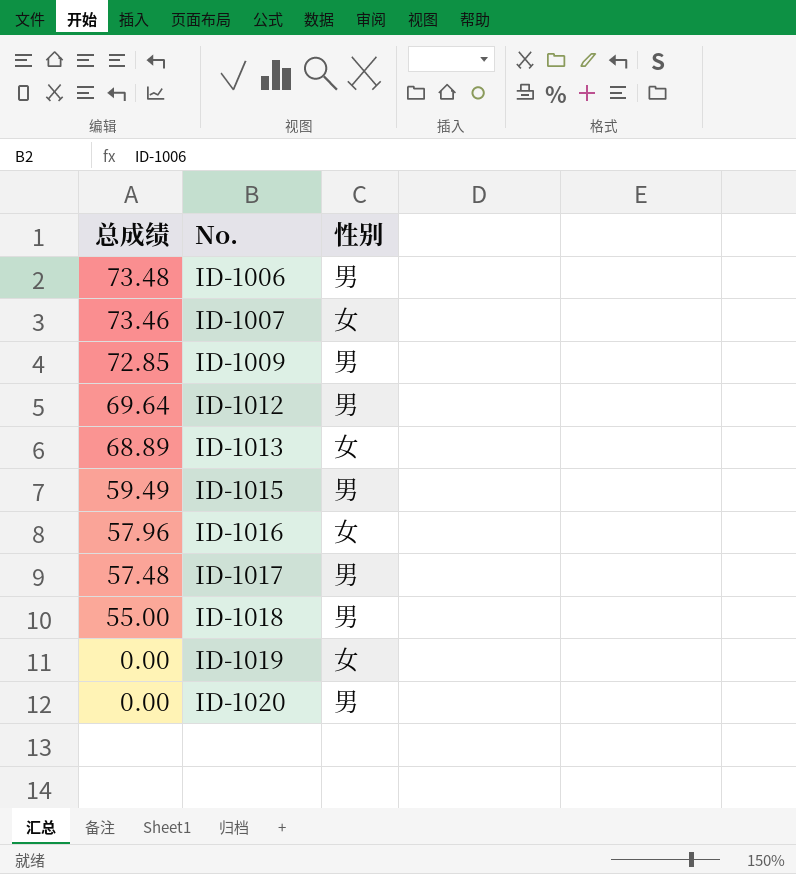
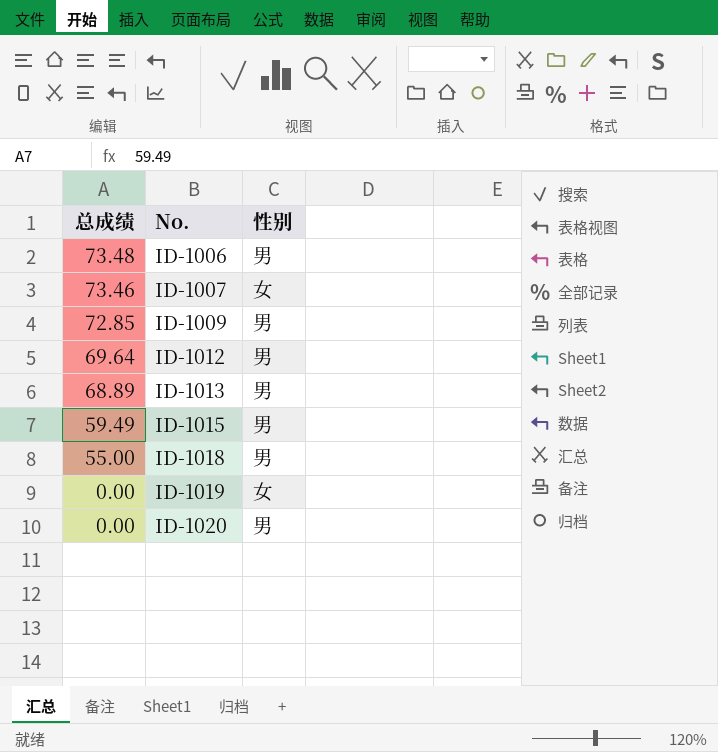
row ID-1016: 57.96 | 女 -> none
row ID-1017: 57.48 | 男 -> none
ID-1013 | 性别: 女 -> 男

